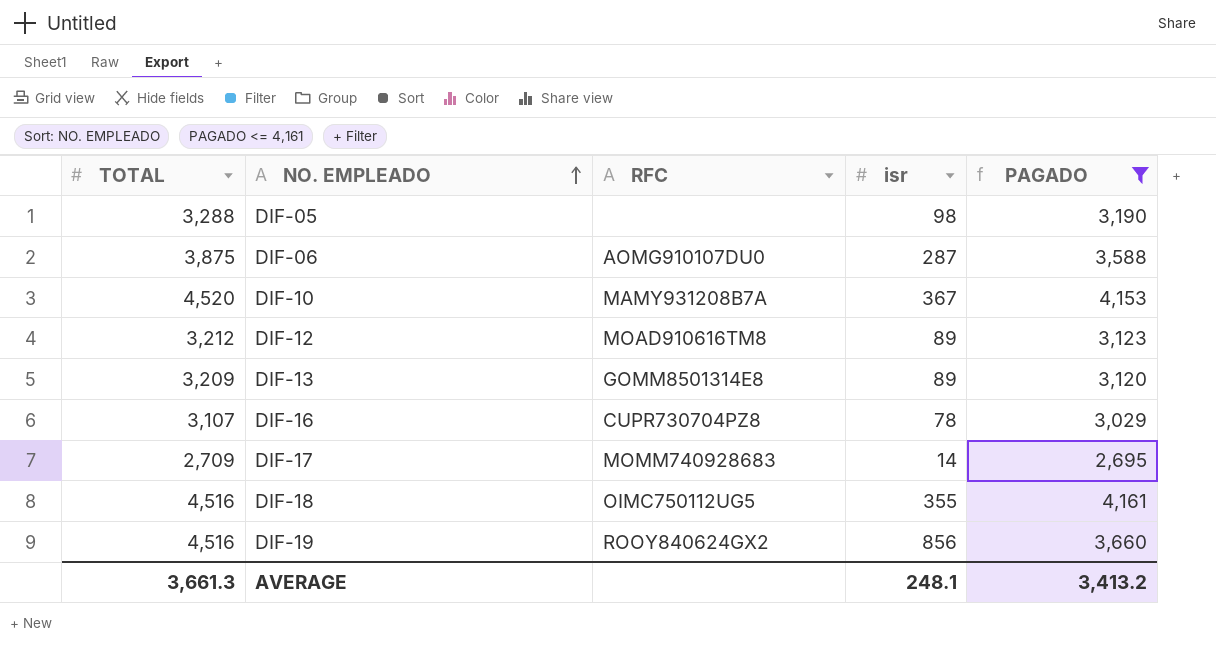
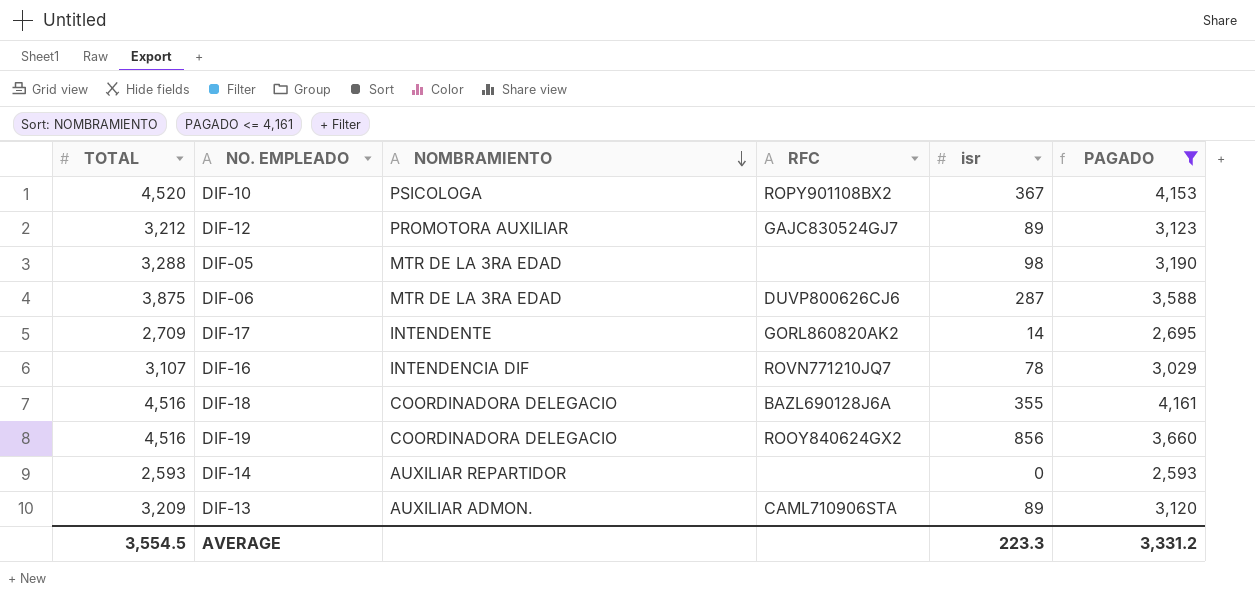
row order: NO. EMPLEADO ascending -> NOMBRAMIENTO descending
column NOMBRAMIENTO | position: none -> 3
DIF-10 | RFC: MAMY931208B7A -> ROPY901108BX2
DIF-12 | RFC: MOAD910616TM8 -> GAJC830524GJ7
DIF-06 | RFC: AOMG910107DU0 -> DUVP800626CJ6
DIF-17 | RFC: MOMM740928683 -> GORL860820AK2
DIF-16 | RFC: CUPR730704PZ8 -> ROVN771210JQ7
DIF-18 | RFC: OIMC750112UG5 -> BAZL690128J6A
row DIF-14: none -> 2,593 | AUXILIAR REPARTIDOR | none | 0 | 2,593
DIF-13 | RFC: GOMM8501314E8 -> CAML710906STA
AVERAGE | TOTAL: 3,661.3 -> 3,554.5
AVERAGE | isr: 248.1 -> 223.3
AVERAGE | PAGADO: 3,413.2 -> 3,331.2

